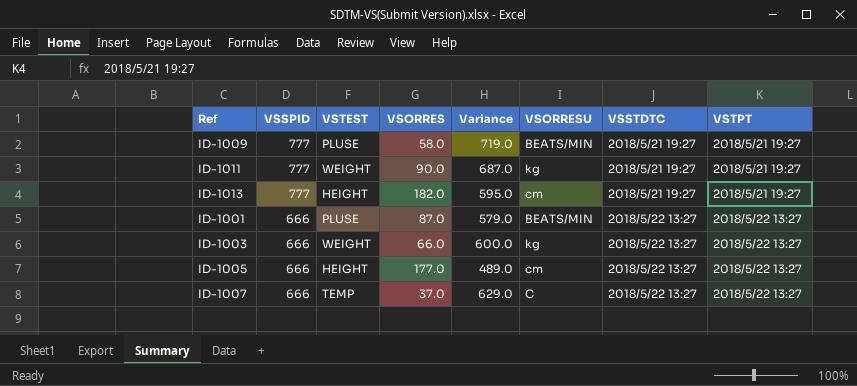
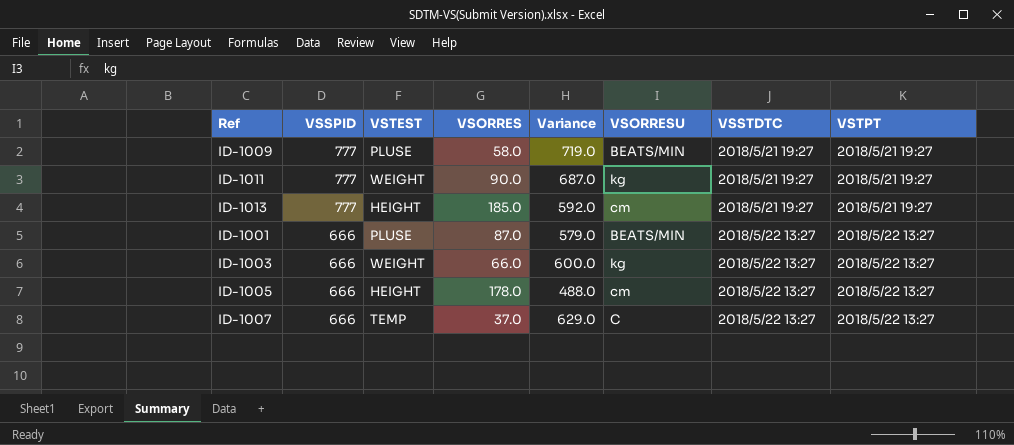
ID-1013 | VSORRES: 182.0 -> 185.0
ID-1013 | Variance: 595.0 -> 592.0
ID-1005 | VSORRES: 177.0 -> 178.0
ID-1005 | Variance: 489.0 -> 488.0

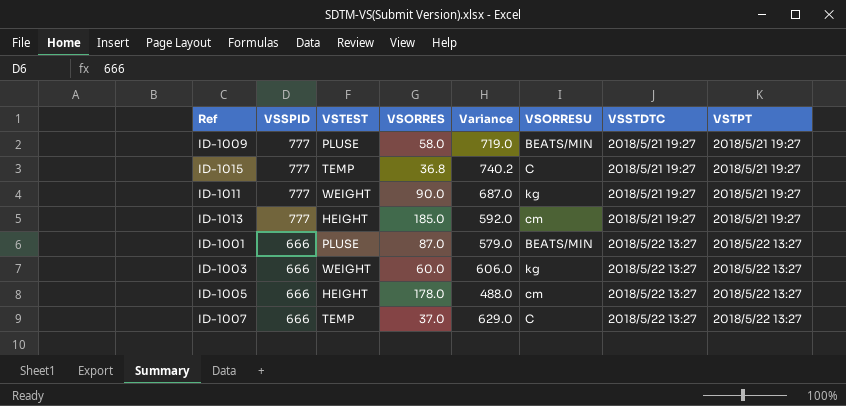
row ID-1015: none -> 777 | TEMP | 36.8 | 740.2 | C | 2018/5/21 19:27 | 2018/5/21 19:27
ID-1003 | VSORRES: 66.0 -> 60.0
ID-1003 | Variance: 600.0 -> 606.0

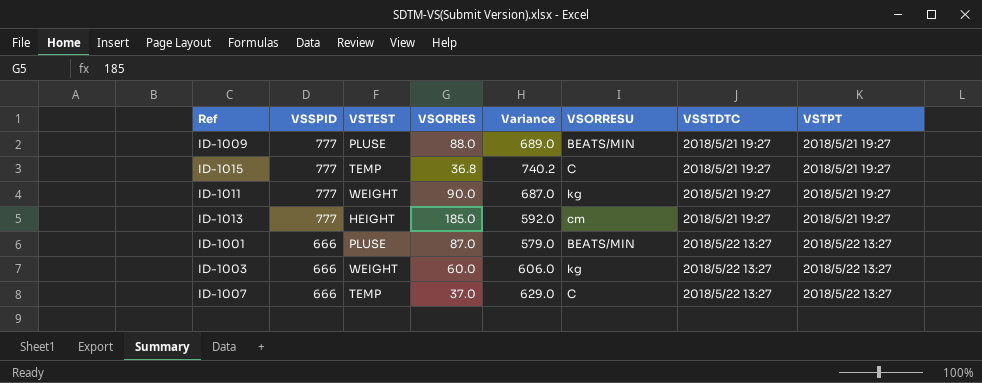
row ID-1005: 666 | HEIGHT | 178.0 | 488.0 | cm | 2018/5/22 13:27 | 2018/5/22 13:27 -> none
ID-1009 | VSORRES: 58.0 -> 88.0
ID-1009 | Variance: 719.0 -> 689.0

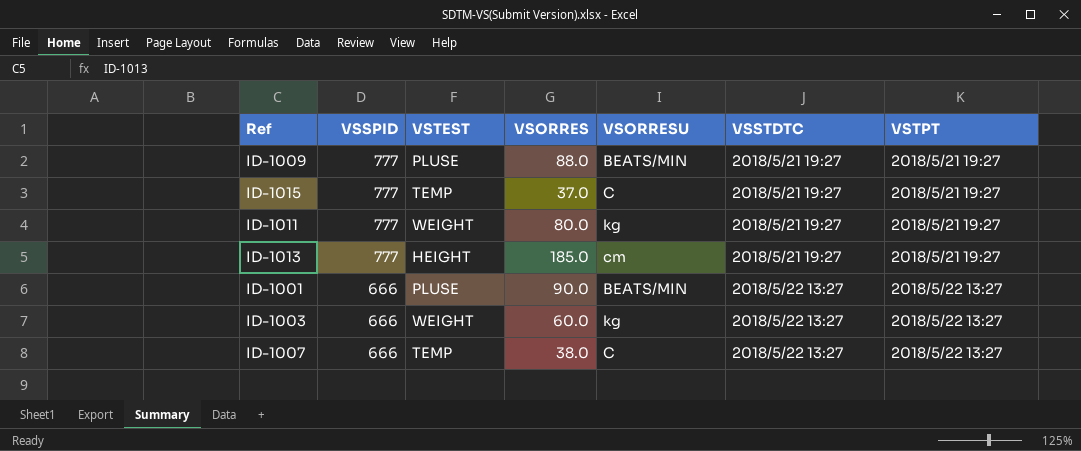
column Variance | formula: [VSSPID] - [VSORRES] -> none
ID-1015 | VSORRES: 36.8 -> 37.0
ID-1011 | VSORRES: 90.0 -> 80.0
ID-1001 | VSORRES: 87.0 -> 90.0
ID-1007 | VSORRES: 37.0 -> 38.0

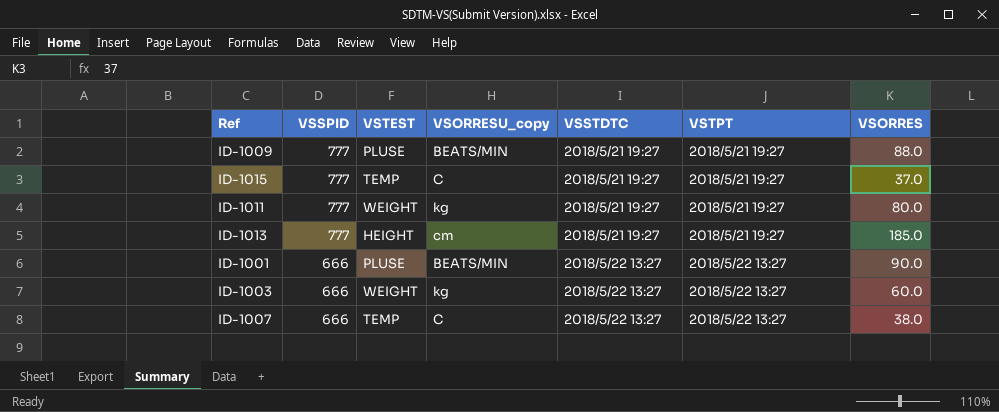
column name: VSORRESU -> VSORRESU_copy
column VSORRES | position: 4 -> 7

